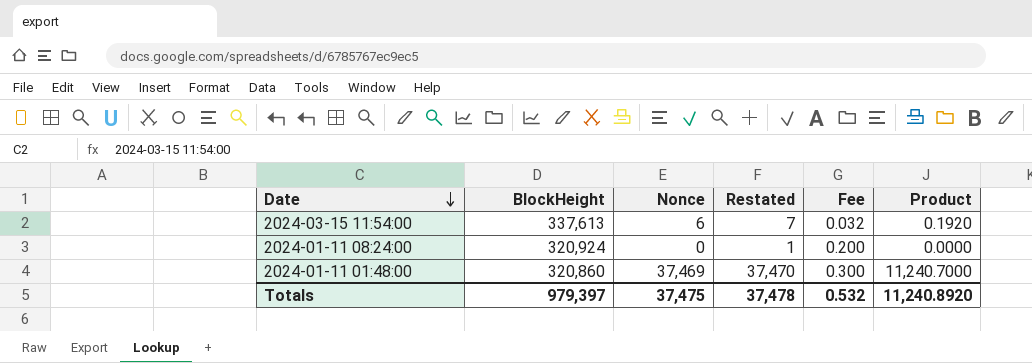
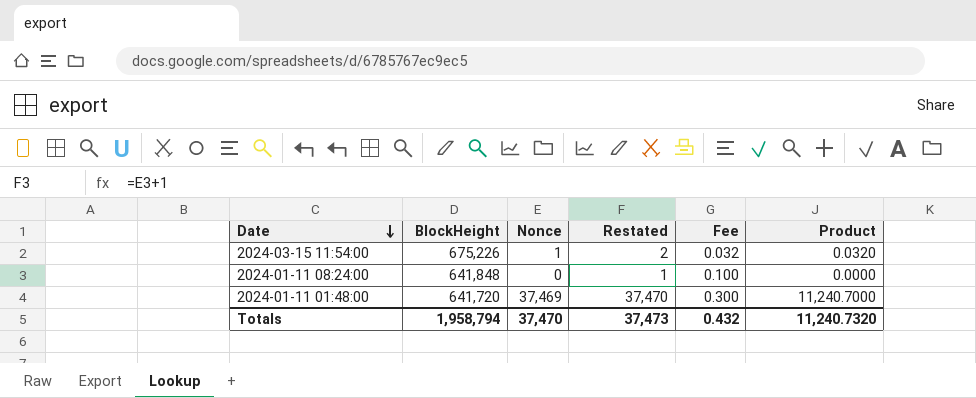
2024-03-15 11:54:00 | BlockHeight: 337,613 -> 675,226
2024-03-15 11:54:00 | Nonce: 6 -> 1
2024-03-15 11:54:00 | Restated: 7 -> 2
2024-03-15 11:54:00 | Product: 0.1920 -> 0.0320
2024-01-11 08:24:00 | BlockHeight: 320,924 -> 641,848
2024-01-11 08:24:00 | Fee: 0.200 -> 0.100
2024-01-11 01:48:00 | BlockHeight: 320,860 -> 641,720
Totals | BlockHeight: 979,397 -> 1,958,794
Totals | Nonce: 37,475 -> 37,470
Totals | Restated: 37,478 -> 37,473
Totals | Fee: 0.532 -> 0.432
Totals | Product: 11,240.8920 -> 11,240.7320

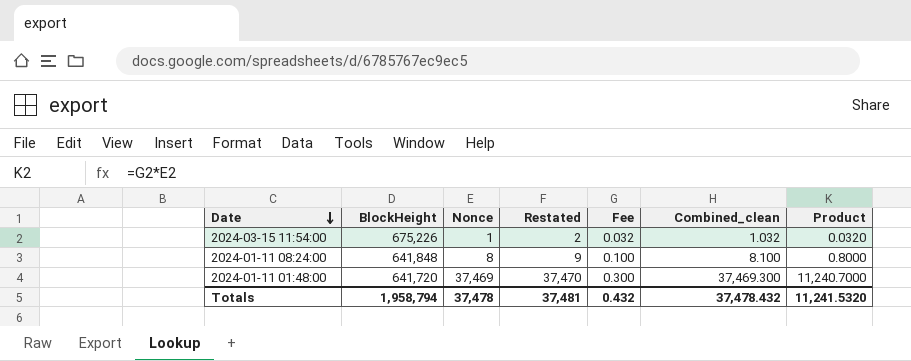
column Combined_clean | formula: none -> [Nonce] + [Fee]
2024-01-11 08:24:00 | Nonce: 0 -> 8
2024-01-11 08:24:00 | Restated: 1 -> 9
2024-01-11 08:24:00 | Product: 0.0000 -> 0.8000
Totals | Nonce: 37,470 -> 37,478
Totals | Restated: 37,473 -> 37,481
Totals | Product: 11,240.7320 -> 11,241.5320

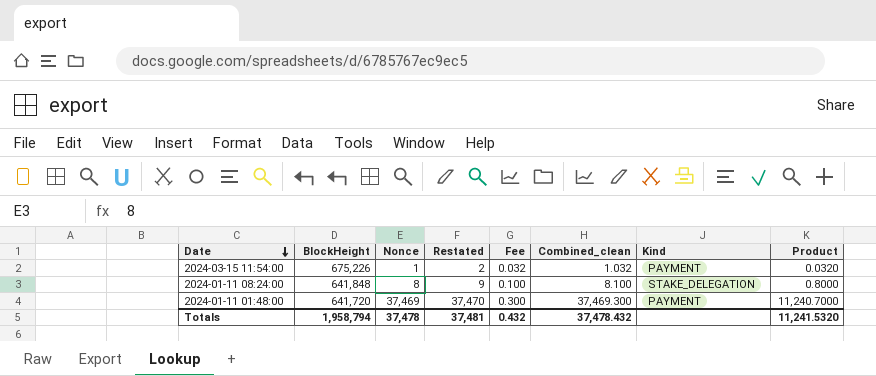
column Kind | position: none -> 7

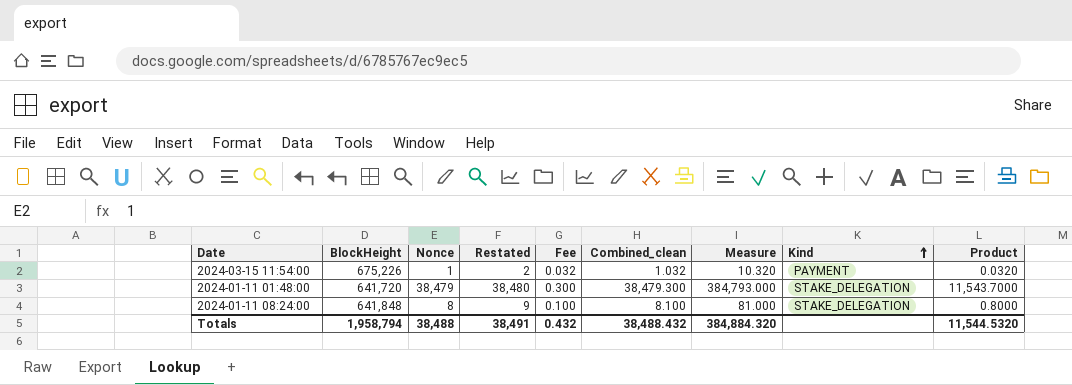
row order: Date descending -> Kind ascending
column Measure | formula: none -> [Combined_clean] * 10
2024-01-11 01:48:00 | Nonce: 37,469 -> 38,479
2024-01-11 01:48:00 | Restated: 37,470 -> 38,480
2024-01-11 01:48:00 | Combined_clean: 37,469.300 -> 38,479.300
2024-01-11 01:48:00 | Kind: PAYMENT -> STAKE_DELEGATION
2024-01-11 01:48:00 | Product: 11,240.7000 -> 11,543.7000
Totals | Nonce: 37,478 -> 38,488
Totals | Restated: 37,481 -> 38,491
Totals | Combined_clean: 37,478.432 -> 38,488.432
Totals | Product: 11,241.5320 -> 11,544.5320

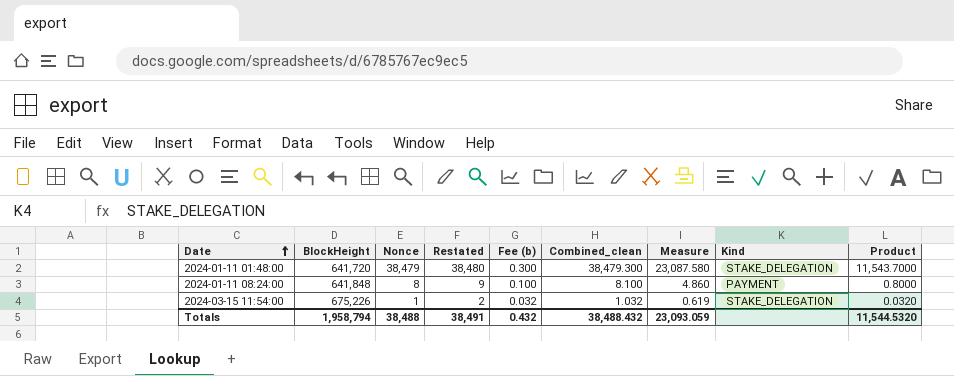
row order: Kind ascending -> Date ascending
column name: Fee -> Fee (b)
column Measure | formula: [Combined_clean] * 10 -> [Combined_clean] * 0.6
2024-01-11 08:24:00 | Kind: STAKE_DELEGATION -> PAYMENT
2024-03-15 11:54:00 | Kind: PAYMENT -> STAKE_DELEGATION
Totals | Measure: 384,884.320 -> 23,093.059

